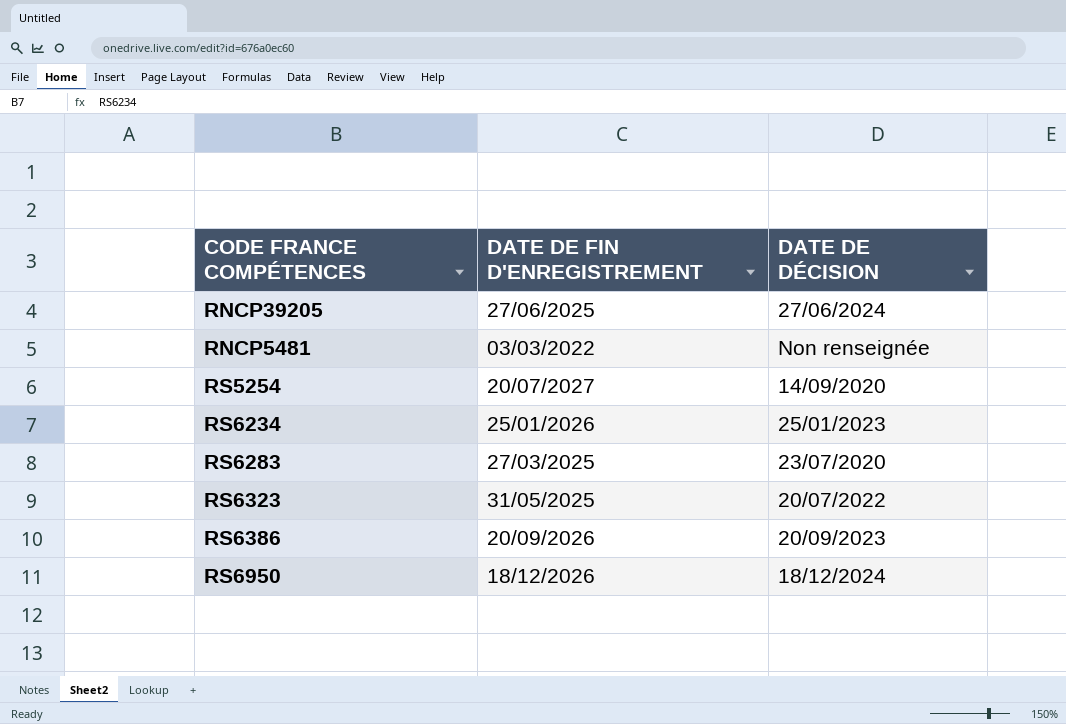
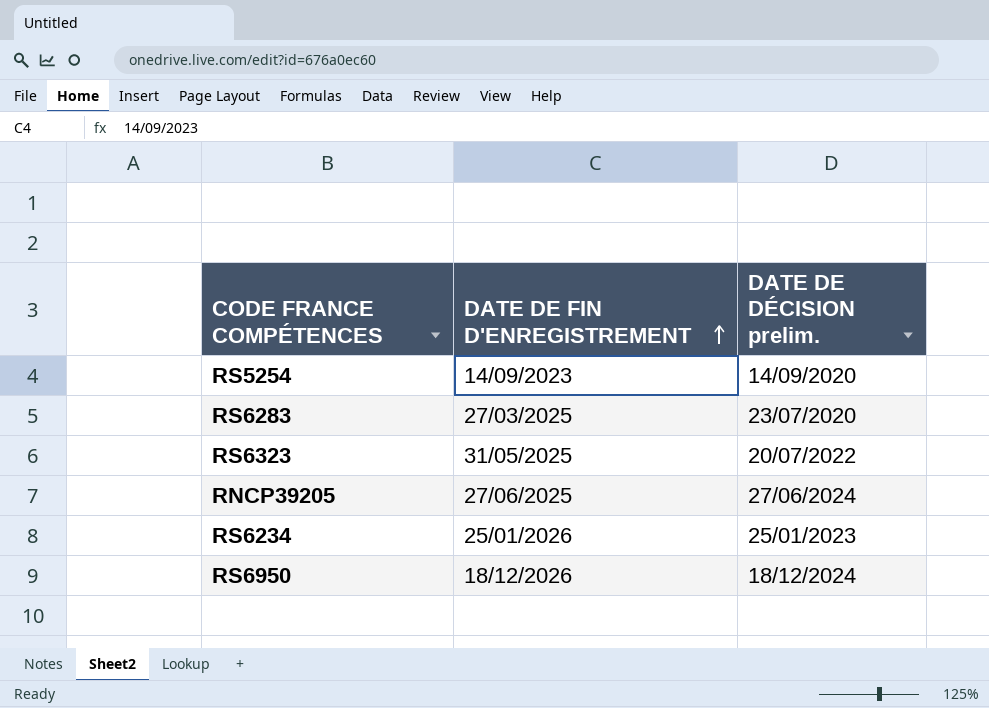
row order: none -> DATE DE FIN D'ENREGISTREMENT ascending
column name: DATE DE DÉCISION -> DATE DE DÉCISION prelim.
row RNCP5481: 03/03/2022 | Non renseignée -> none
row RS6386: 20/09/2026 | 20/09/2023 -> none
RS5254 | DATE DE FIN D'ENREGISTREMENT: 20/07/2027 -> 14/09/2023

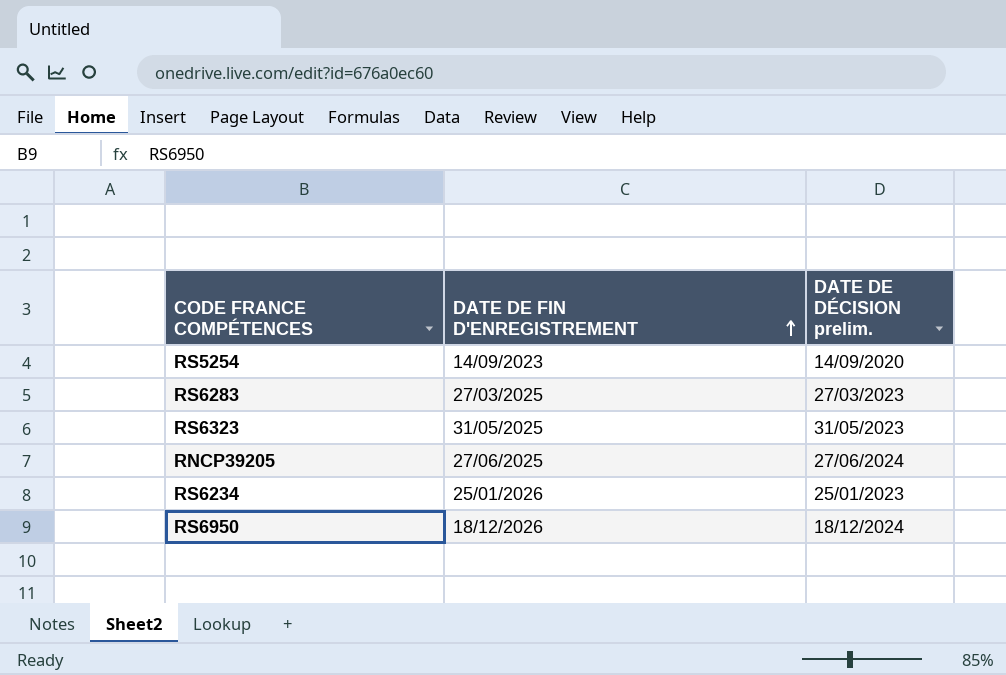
RS6283 | DATE DE DÉCISION prelim.: 23/07/2020 -> 27/03/2023
RS6323 | DATE DE DÉCISION prelim.: 20/07/2022 -> 31/05/2023

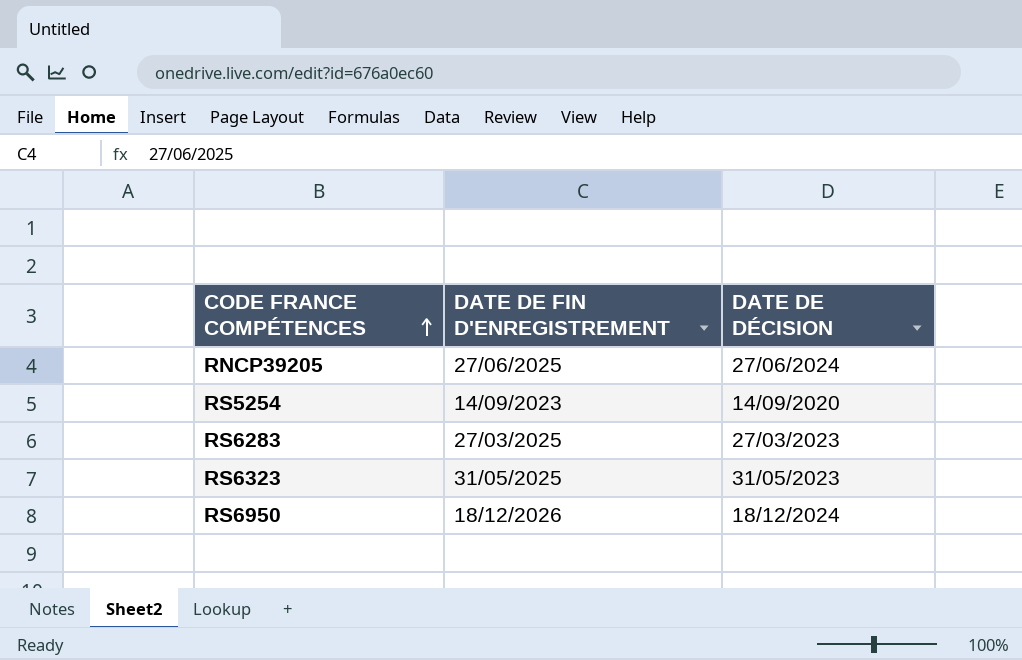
row order: DATE DE FIN D'ENREGISTREMENT ascending -> CODE FRANCE COMPÉTENCES ascending
column name: DATE DE DÉCISION prelim. -> DATE DE DÉCISION
row RS6234: 25/01/2026 | 25/01/2023 -> none

